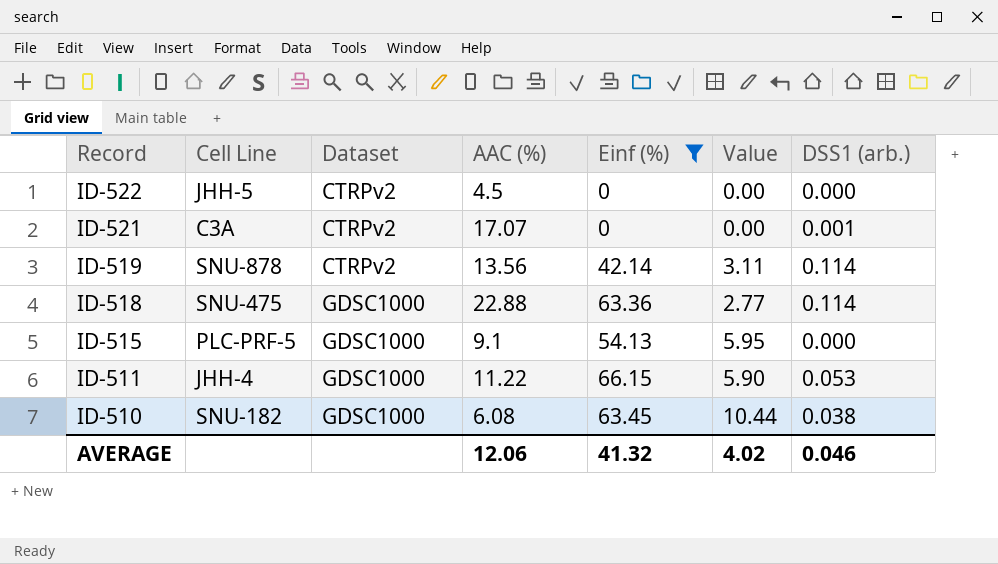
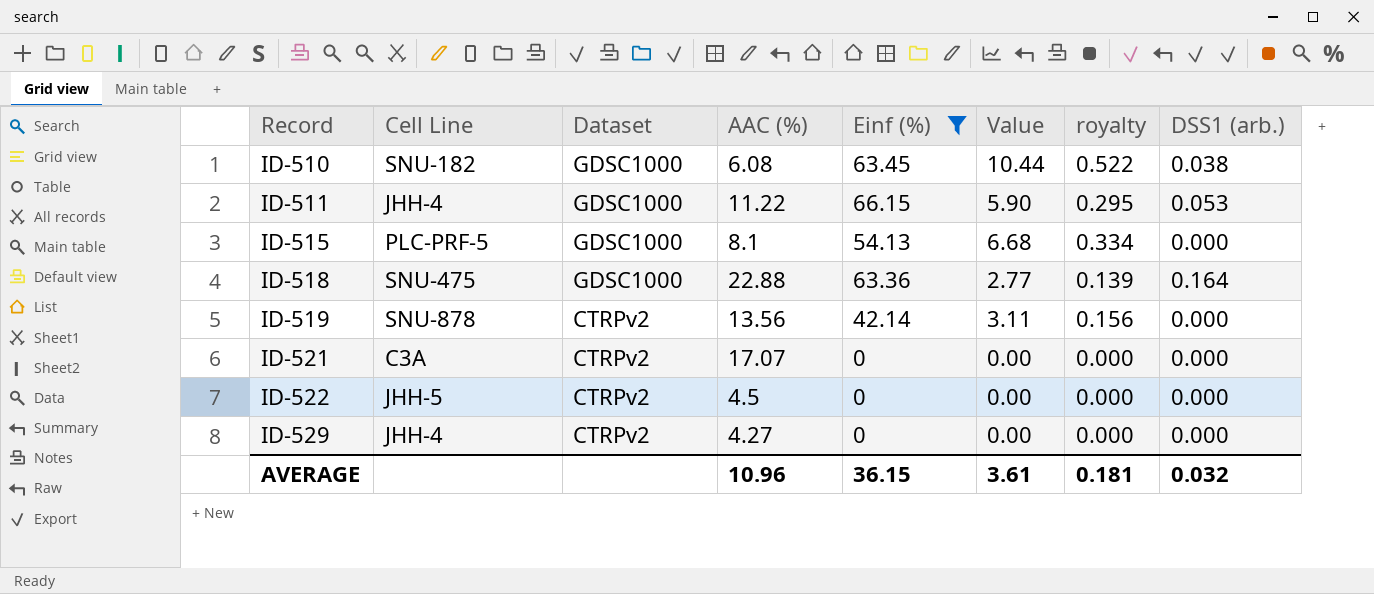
row order: Record descending -> Record ascending
column royalty | formula: none -> [Value] * 0.05
ID-515 | AAC (%): 9.1 -> 8.1
ID-515 | Value: 5.95 -> 6.68
ID-518 | DSS1 (arb.): 0.114 -> 0.164
ID-519 | DSS1 (arb.): 0.114 -> 0.000
ID-521 | DSS1 (arb.): 0.001 -> 0.000
row ID-529: none -> JHH-4 | CTRPv2 | 4.27 | 0 | 0.00 | 0.000 | 0.000
AVERAGE | AAC (%): 12.06 -> 10.96
AVERAGE | Einf (%): 41.32 -> 36.15
AVERAGE | Value: 4.02 -> 3.61
AVERAGE | DSS1 (arb.): 0.046 -> 0.032

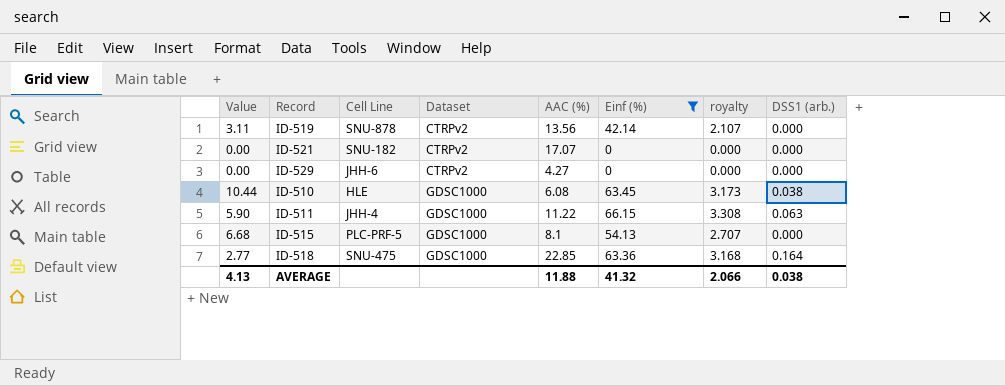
row order: Record ascending -> Dataset ascending
column Value | position: 6 -> 1
column royalty | formula: [Value] * 0.05 -> [Einf (%)] * 0.05
row ID-522: JHH-5 | CTRPv2 | 4.5 | 0 | 0.00 | 0.000 | 0.000 -> none
ID-521 | Cell Line: C3A -> SNU-182
ID-529 | Cell Line: JHH-4 -> JHH-6
ID-510 | Cell Line: SNU-182 -> HLE
ID-511 | DSS1 (arb.): 0.053 -> 0.063
ID-518 | AAC (%): 22.88 -> 22.85
AVERAGE | Value: 3.61 -> 4.13
AVERAGE | AAC (%): 10.96 -> 11.88
AVERAGE | Einf (%): 36.15 -> 41.32
AVERAGE | royalty: 0.181 -> 2.066
AVERAGE | DSS1 (arb.): 0.032 -> 0.038

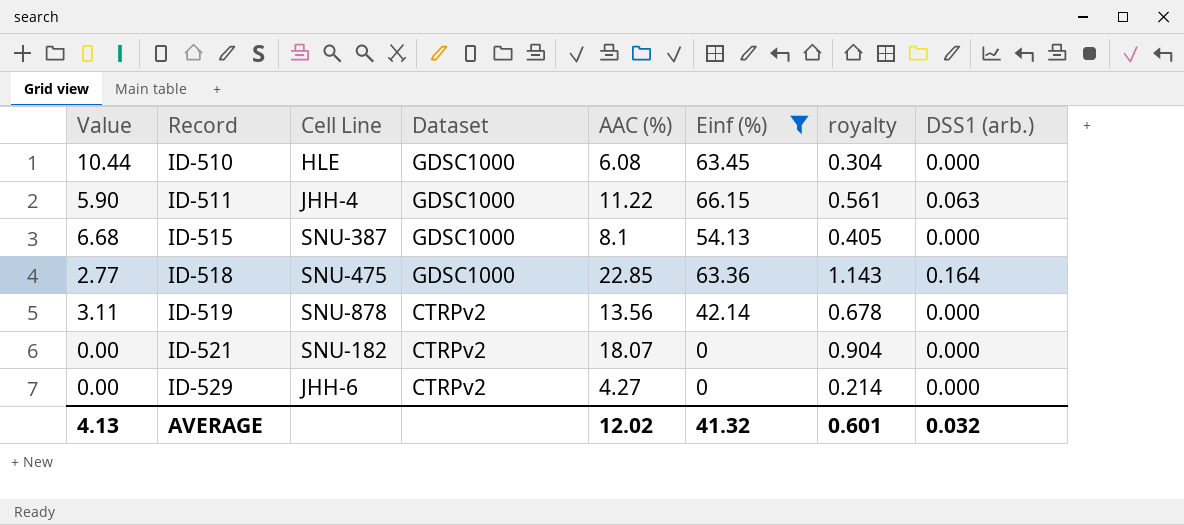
row order: Dataset ascending -> Record ascending
column royalty | formula: [Einf (%)] * 0.05 -> [AAC (%)] * 0.05
ID-510 | DSS1 (arb.): 0.038 -> 0.000
ID-515 | Cell Line: PLC-PRF-5 -> SNU-387
ID-521 | AAC (%): 17.07 -> 18.07
AVERAGE | AAC (%): 11.88 -> 12.02
AVERAGE | royalty: 2.066 -> 0.601
AVERAGE | DSS1 (arb.): 0.038 -> 0.032

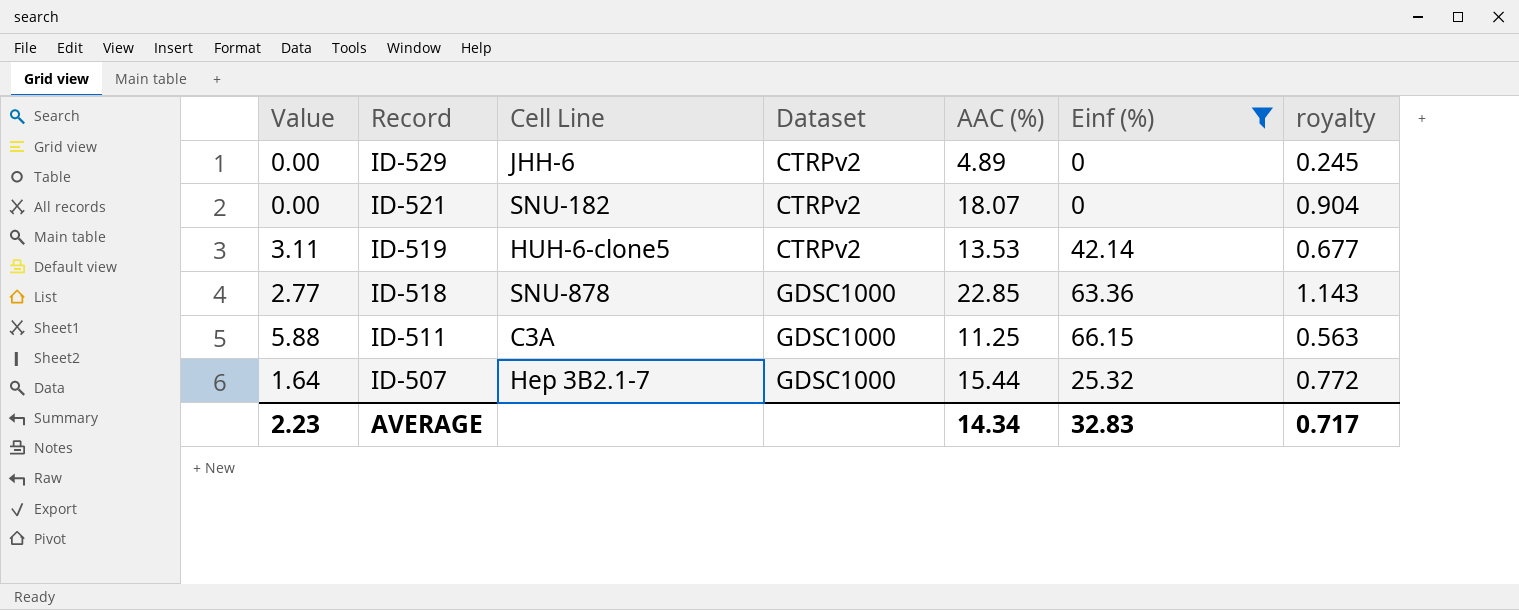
row order: Record ascending -> Record descending
column DSS1 (arb.) | position: 8 -> none
row ID-510: 10.44 | HLE | GDSC1000 | 6.08 | 63.45 | 0.304 | 0.000 -> none
row ID-515: 6.68 | SNU-387 | GDSC1000 | 8.1 | 54.13 | 0.405 | 0.000 -> none
ID-529 | AAC (%): 4.27 -> 4.89
ID-529 | royalty: 0.214 -> 0.245
ID-519 | Cell Line: SNU-878 -> HUH-6-clone5
ID-519 | AAC (%): 13.56 -> 13.53
ID-519 | royalty: 0.678 -> 0.677
ID-518 | Cell Line: SNU-475 -> SNU-878
ID-511 | Value: 5.90 -> 5.88
ID-511 | Cell Line: JHH-4 -> C3A
ID-511 | AAC (%): 11.22 -> 11.25
ID-511 | royalty: 0.561 -> 0.563
row ID-507: none -> 1.64 | Hep 3B2.1-7 | GDSC1000 | 15.44 | 25.32 | 0.772
AVERAGE | Value: 4.13 -> 2.23
AVERAGE | AAC (%): 12.02 -> 14.34
AVERAGE | Einf (%): 41.32 -> 32.83
AVERAGE | royalty: 0.601 -> 0.717

